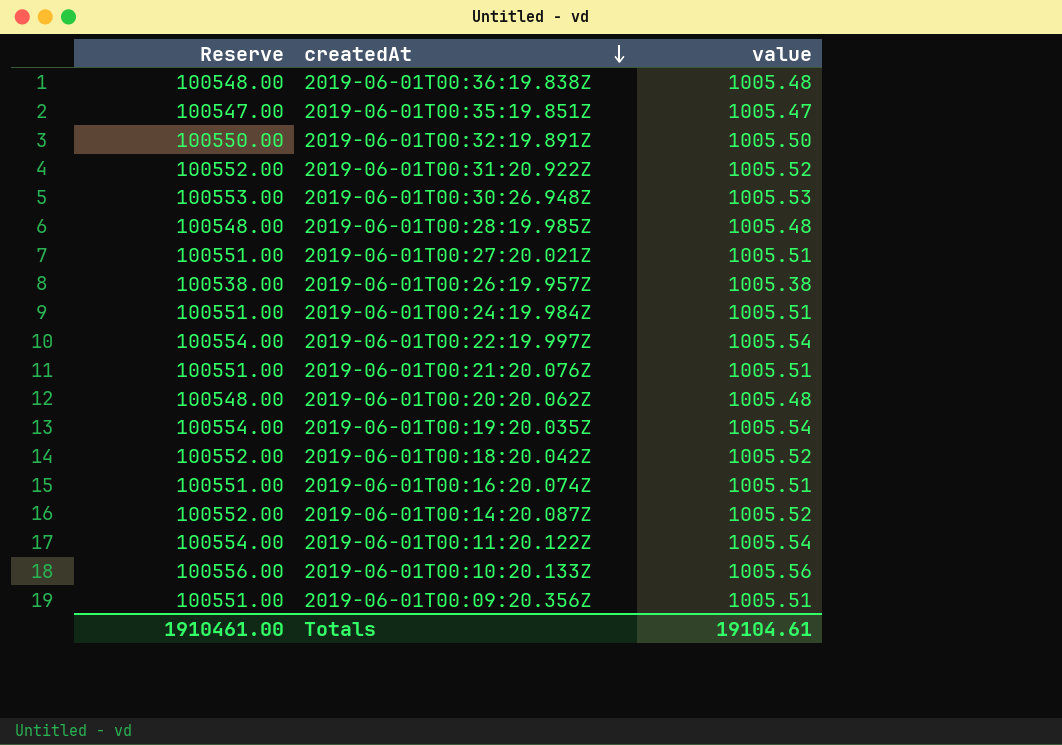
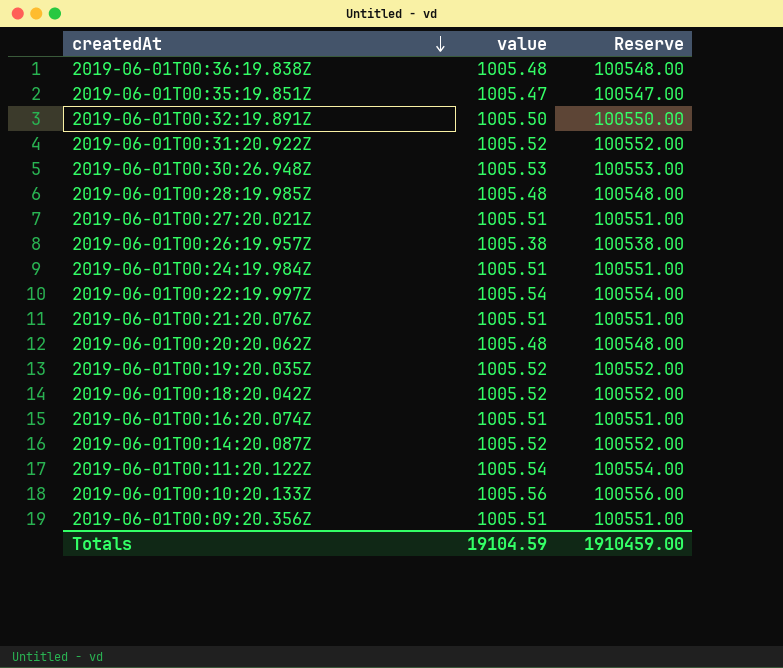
column Reserve | position: 1 -> 3
2019-06-01T00:19:20.035Z | value: 1005.54 -> 1005.52
2019-06-01T00:19:20.035Z | Reserve: 100554.00 -> 100552.00
Totals | value: 19104.61 -> 19104.59
Totals | Reserve: 1910461.00 -> 1910459.00

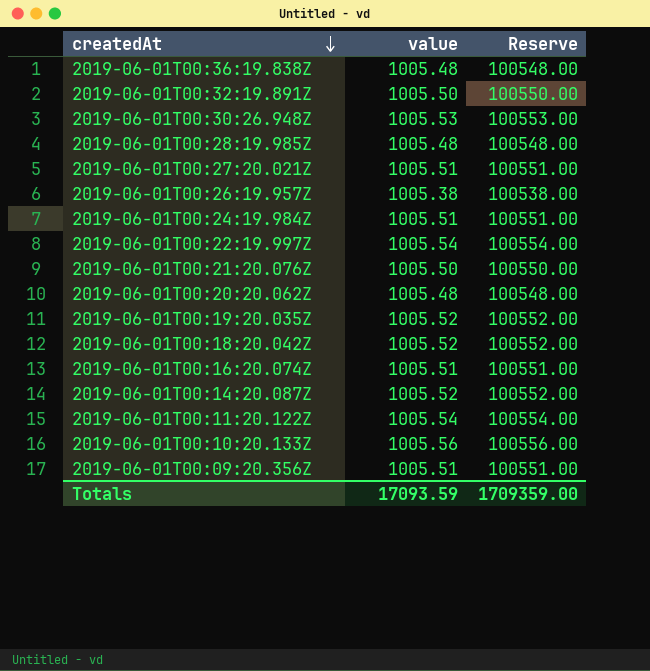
row 2019-06-01T00:35:19.851Z: 1005.47 | 100547.00 -> none
row 2019-06-01T00:31:20.922Z: 1005.52 | 100552.00 -> none
2019-06-01T00:21:20.076Z | value: 1005.51 -> 1005.50
2019-06-01T00:21:20.076Z | Reserve: 100551.00 -> 100550.00
Totals | value: 19104.59 -> 17093.59
Totals | Reserve: 1910459.00 -> 1709359.00

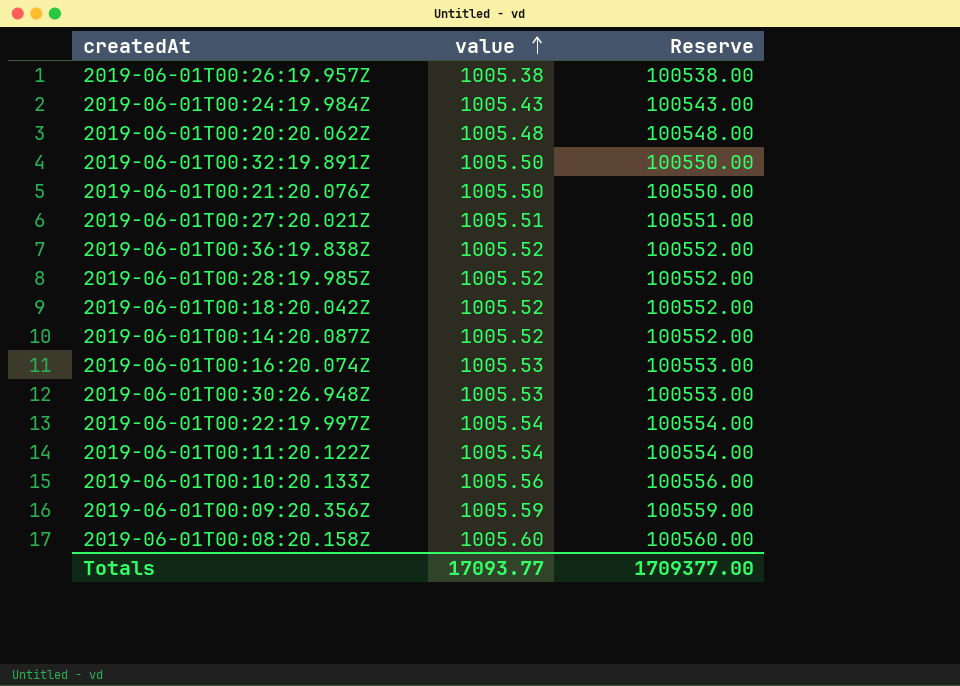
row order: createdAt descending -> value ascending
row 2019-06-01T00:19:20.035Z: 1005.52 | 100552.00 -> none
2019-06-01T00:24:19.984Z | value: 1005.51 -> 1005.43
2019-06-01T00:24:19.984Z | Reserve: 100551.00 -> 100543.00
2019-06-01T00:36:19.838Z | value: 1005.48 -> 1005.52
2019-06-01T00:36:19.838Z | Reserve: 100548.00 -> 100552.00
2019-06-01T00:28:19.985Z | value: 1005.48 -> 1005.52
2019-06-01T00:28:19.985Z | Reserve: 100548.00 -> 100552.00
2019-06-01T00:16:20.074Z | value: 1005.51 -> 1005.53
2019-06-01T00:16:20.074Z | Reserve: 100551.00 -> 100553.00
2019-06-01T00:09:20.356Z | value: 1005.51 -> 1005.59
2019-06-01T00:09:20.356Z | Reserve: 100551.00 -> 100559.00
row 2019-06-01T00:08:20.158Z: none -> 1005.60 | 100560.00
Totals | value: 17093.59 -> 17093.77
Totals | Reserve: 1709359.00 -> 1709377.00

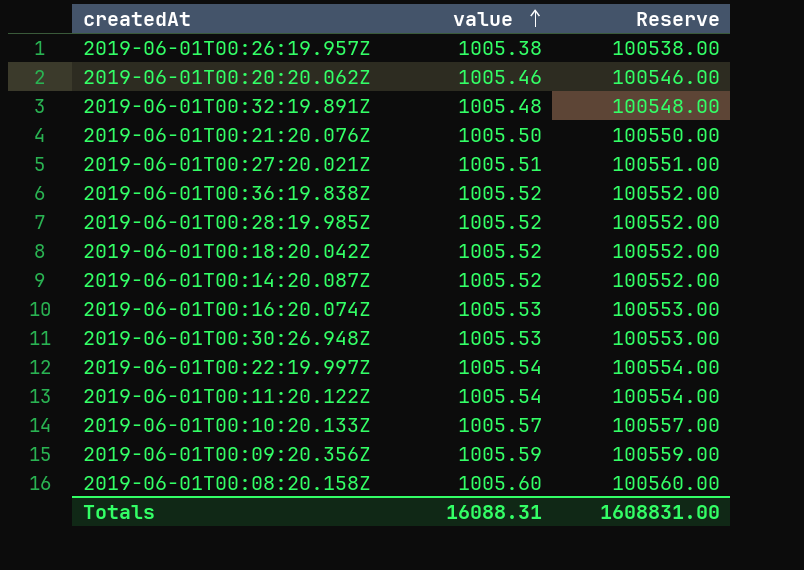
row 2019-06-01T00:24:19.984Z: 1005.43 | 100543.00 -> none
2019-06-01T00:20:20.062Z | value: 1005.48 -> 1005.46
2019-06-01T00:20:20.062Z | Reserve: 100548.00 -> 100546.00
2019-06-01T00:32:19.891Z | value: 1005.50 -> 1005.48
2019-06-01T00:32:19.891Z | Reserve: 100550.00 -> 100548.00
2019-06-01T00:10:20.133Z | value: 1005.56 -> 1005.57
2019-06-01T00:10:20.133Z | Reserve: 100556.00 -> 100557.00
Totals | value: 17093.77 -> 16088.31
Totals | Reserve: 1709377.00 -> 1608831.00

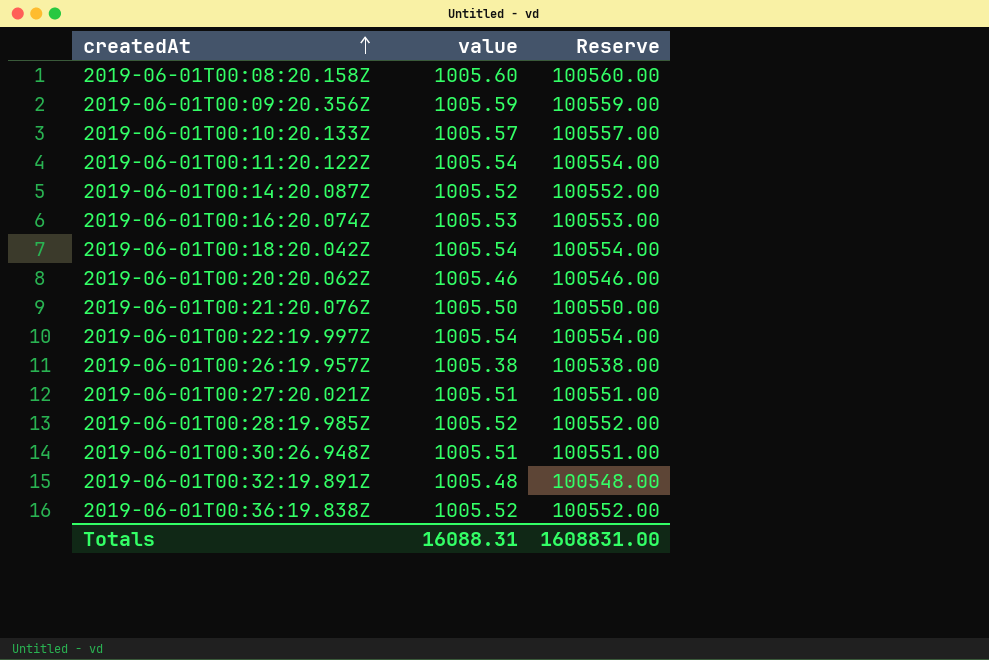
row order: value ascending -> createdAt ascending
2019-06-01T00:18:20.042Z | value: 1005.52 -> 1005.54
2019-06-01T00:18:20.042Z | Reserve: 100552.00 -> 100554.00
2019-06-01T00:30:26.948Z | value: 1005.53 -> 1005.51
2019-06-01T00:30:26.948Z | Reserve: 100553.00 -> 100551.00

